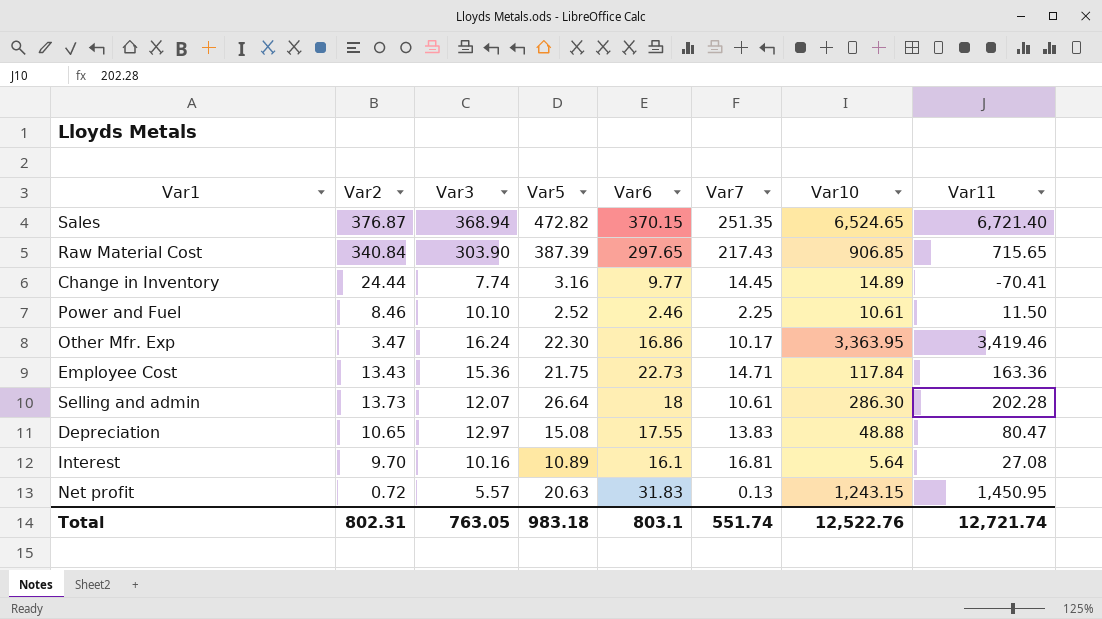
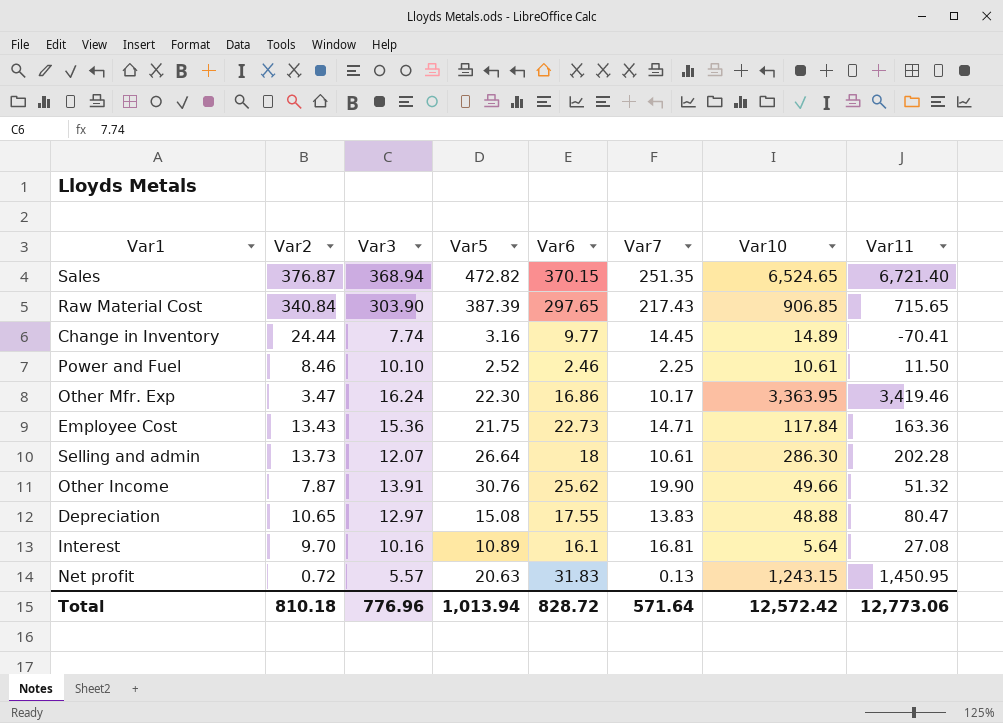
row Other Income: none -> 7.87 | 13.91 | 30.76 | 25.62 | 19.90 | 49.66 | 51.32
Total | Var2: 802.31 -> 810.18
Total | Var3: 763.05 -> 776.96
Total | Var5: 983.18 -> 1,013.94
Total | Var6: 803.1 -> 828.72
Total | Var7: 551.74 -> 571.64
Total | Var10: 12,522.76 -> 12,572.42
Total | Var11: 12,721.74 -> 12,773.06

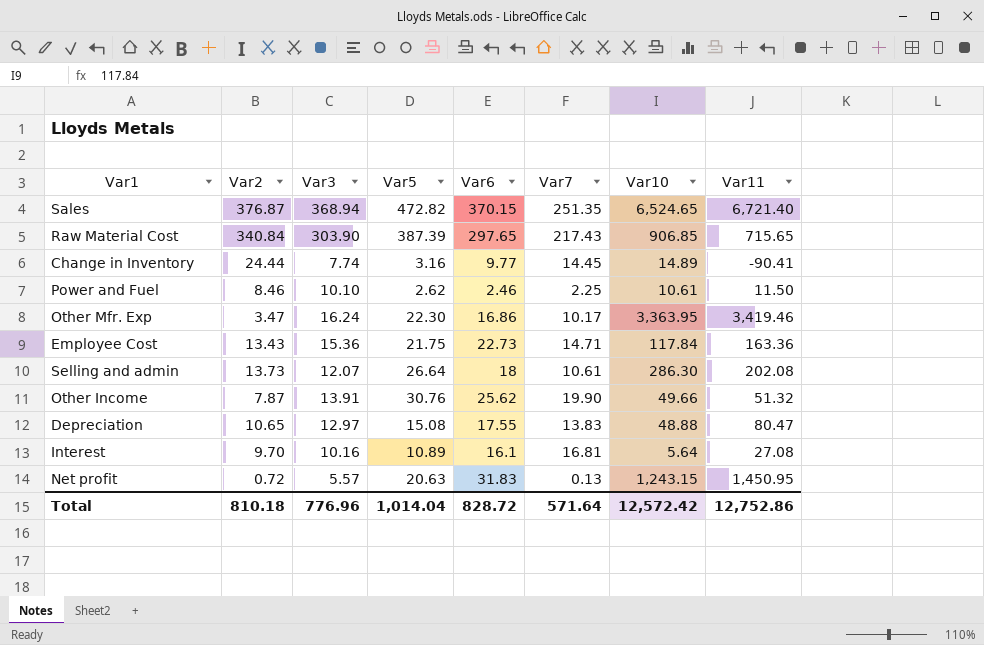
Change in Inventory | Var11: -70.41 -> -90.41
Power and Fuel | Var5: 2.52 -> 2.62
Selling and admin | Var11: 202.28 -> 202.08
Total | Var5: 1,013.94 -> 1,014.04
Total | Var11: 12,773.06 -> 12,752.86

